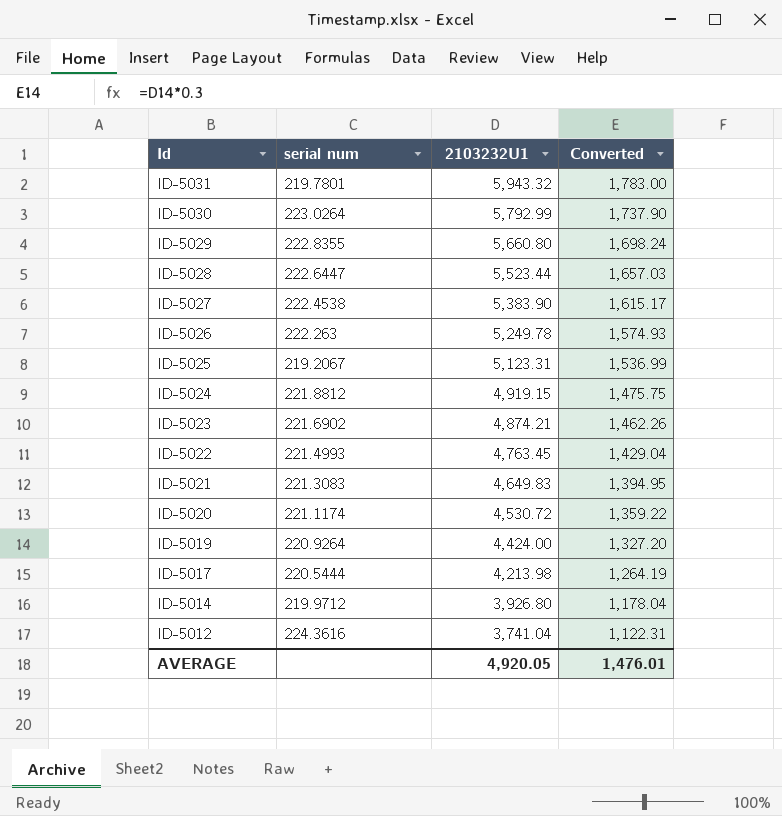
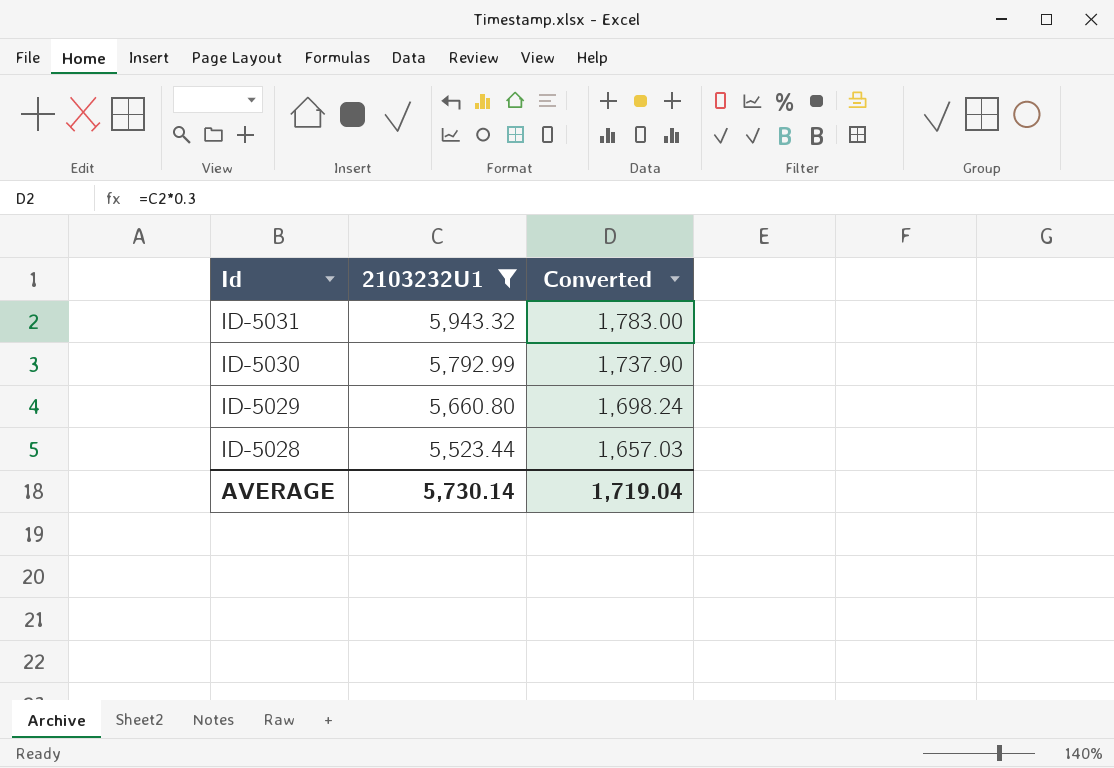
filter: none -> 2103232U1 >= 5,523.44
column serial num | position: 2 -> none
AVERAGE | 2103232U1: 4,920.05 -> 5,730.14
AVERAGE | Converted: 1,476.01 -> 1,719.04

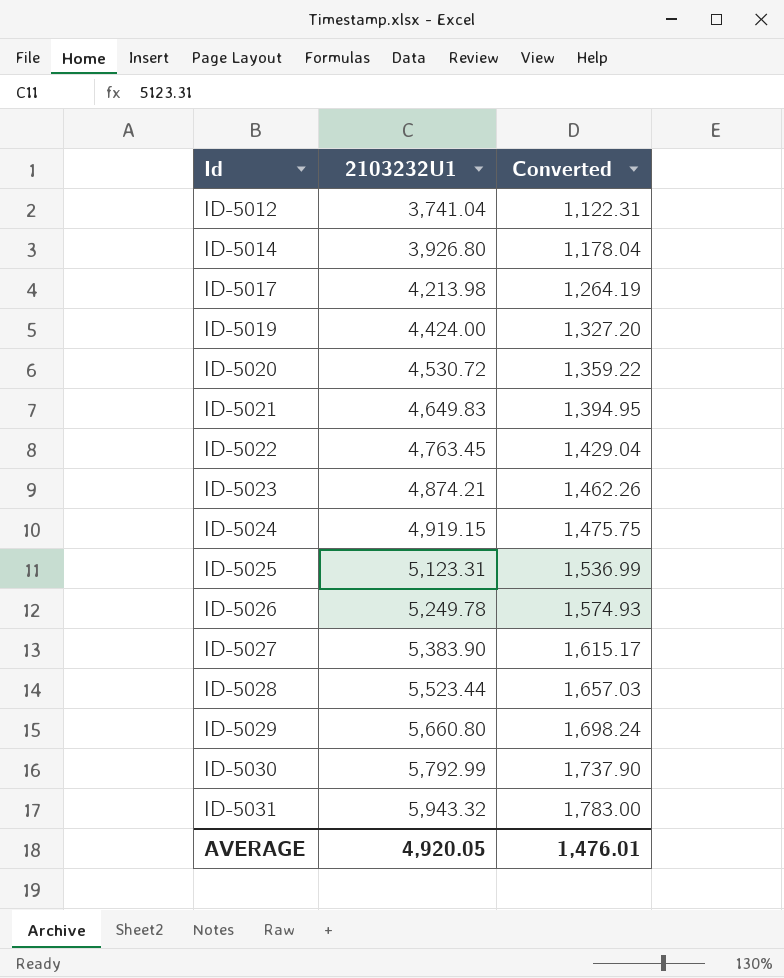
filter: 2103232U1 >= 5,523.44 -> none
row order: Id descending -> Id ascending
AVERAGE | 2103232U1: 5,730.14 -> 4,920.05
AVERAGE | Converted: 1,719.04 -> 1,476.01

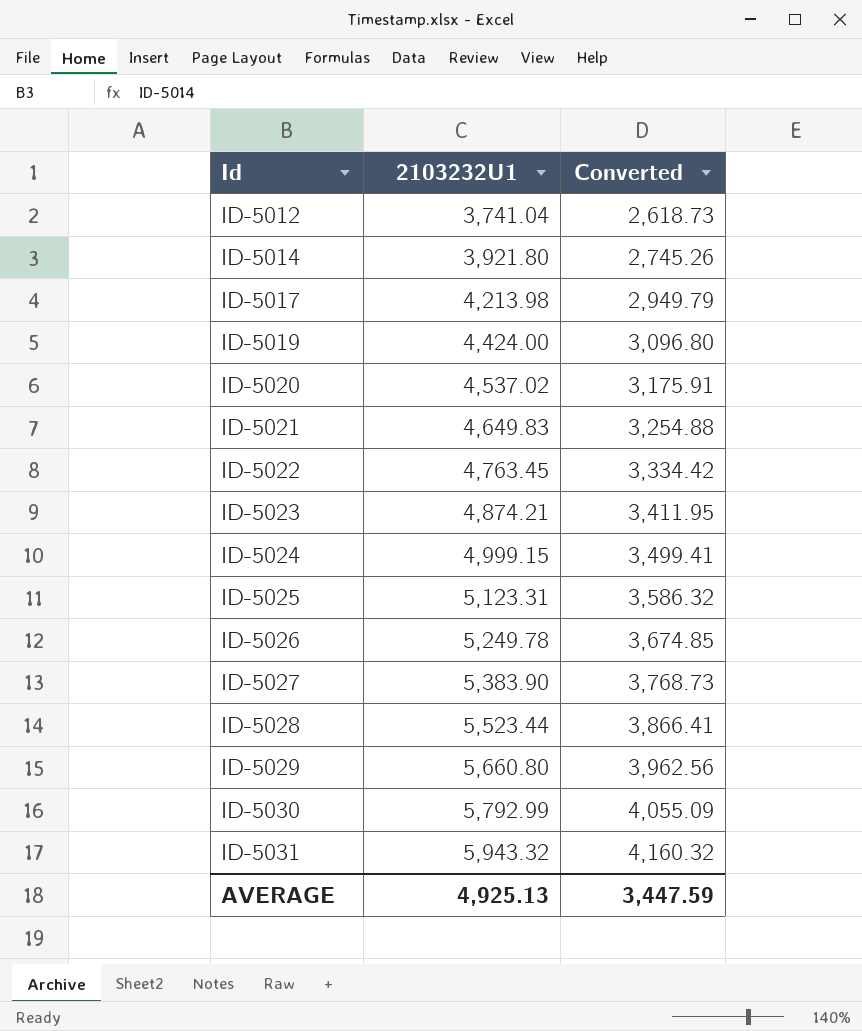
column Converted | formula: [2103232U1] * 0.3 -> [2103232U1] * 0.7
ID-5014 | 2103232U1: 3,926.80 -> 3,921.80
ID-5020 | 2103232U1: 4,530.72 -> 4,537.02
ID-5024 | 2103232U1: 4,919.15 -> 4,999.15
AVERAGE | 2103232U1: 4,920.05 -> 4,925.13
AVERAGE | Converted: 1,476.01 -> 3,447.59

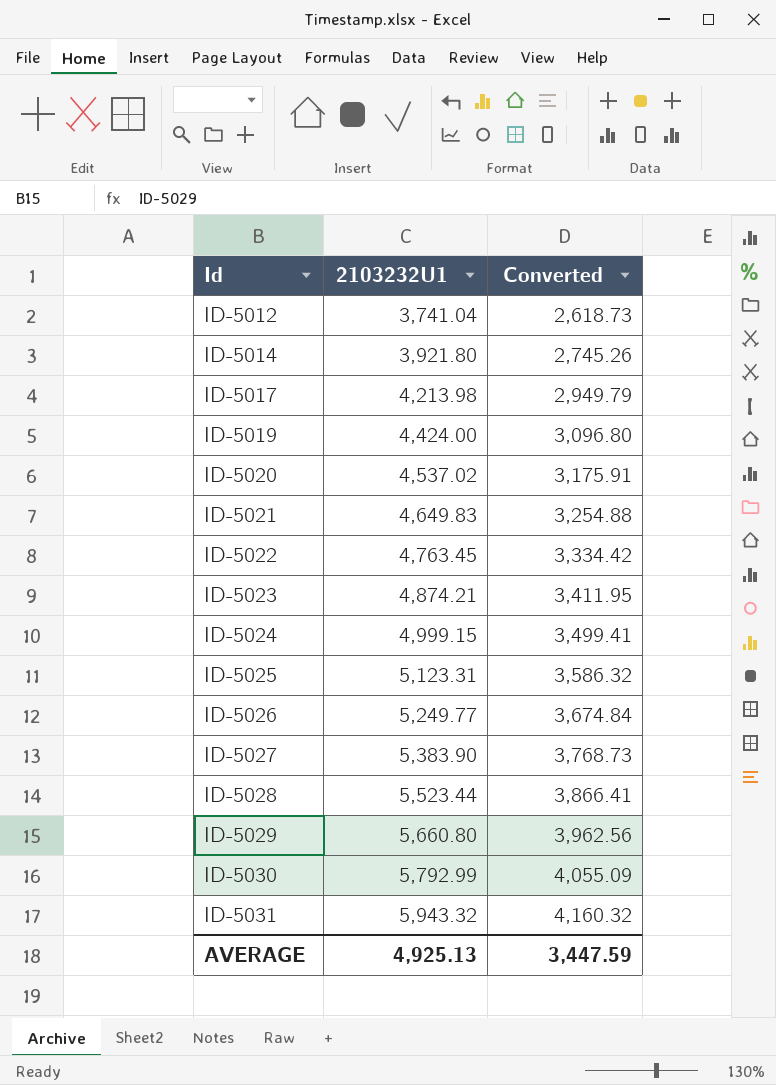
ID-5026 | 2103232U1: 5,249.78 -> 5,249.77
ID-5026 | Converted: 3,674.85 -> 3,674.84

